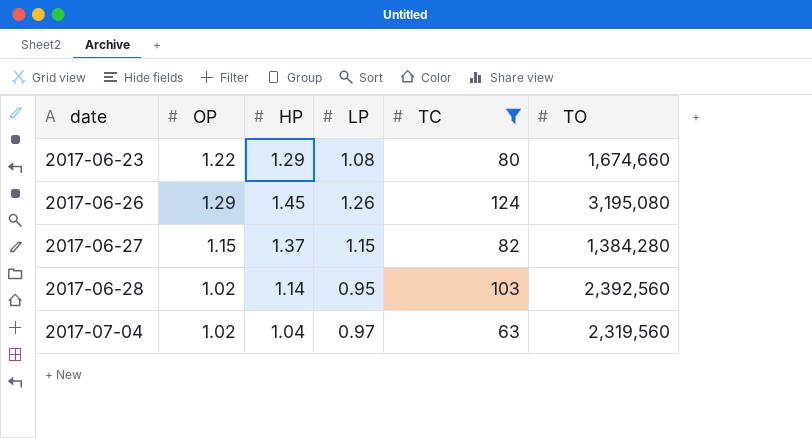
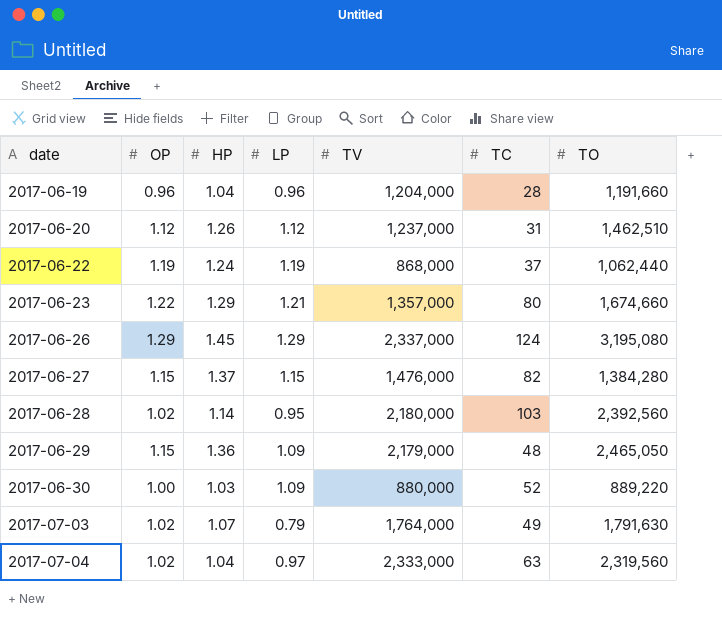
filter: TC >= 63 -> none
column TV | position: none -> 5
2017-06-23 | LP: 1.08 -> 1.21
2017-06-26 | LP: 1.26 -> 1.29

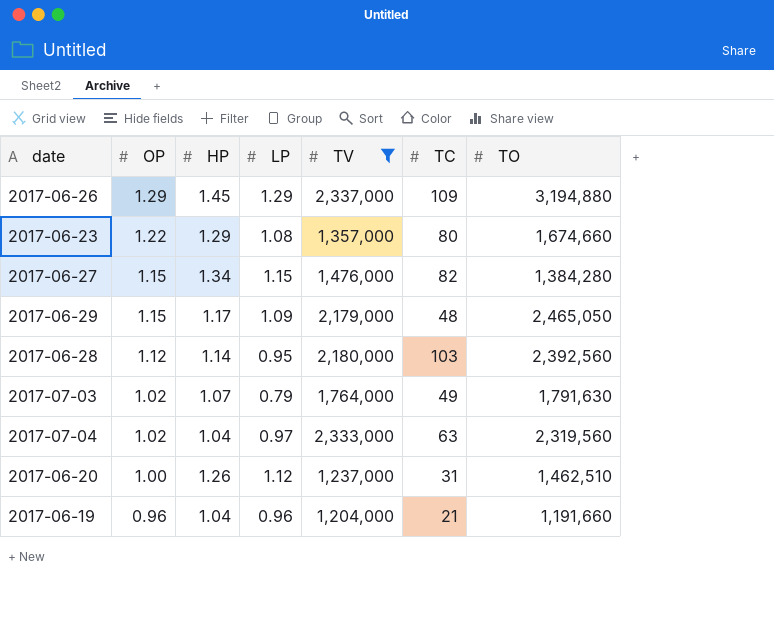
filter: none -> TV >= 1,204,000
row order: date ascending -> OP descending
2017-06-26 | TC: 124 -> 109
2017-06-26 | TO: 3,195,080 -> 3,194,880
2017-06-23 | LP: 1.21 -> 1.08
2017-06-27 | HP: 1.37 -> 1.34
2017-06-29 | HP: 1.36 -> 1.17
2017-06-28 | OP: 1.02 -> 1.12
2017-06-20 | OP: 1.12 -> 1.00
2017-06-19 | TC: 28 -> 21

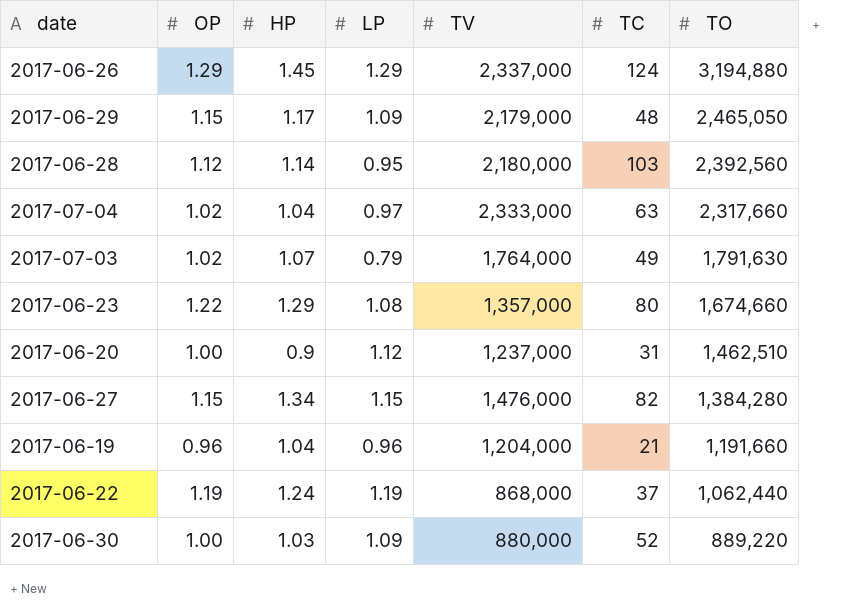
filter: TV >= 1,204,000 -> none
row order: OP descending -> TO descending
2017-06-26 | TC: 109 -> 124
2017-07-04 | TO: 2,319,560 -> 2,317,660
2017-06-20 | HP: 1.26 -> 0.9

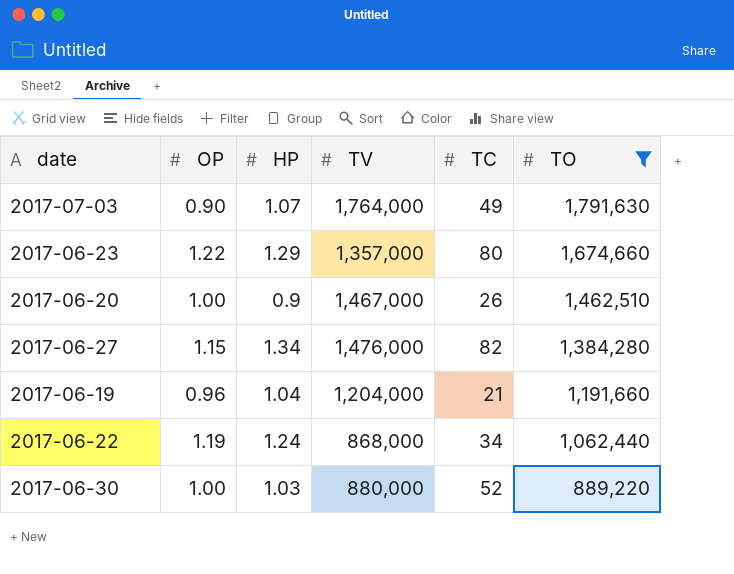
filter: none -> TO <= 1,791,630
column LP | position: 4 -> none
2017-07-03 | OP: 1.02 -> 0.90
2017-06-20 | TV: 1,237,000 -> 1,467,000
2017-06-20 | TC: 31 -> 26
2017-06-22 | TC: 37 -> 34

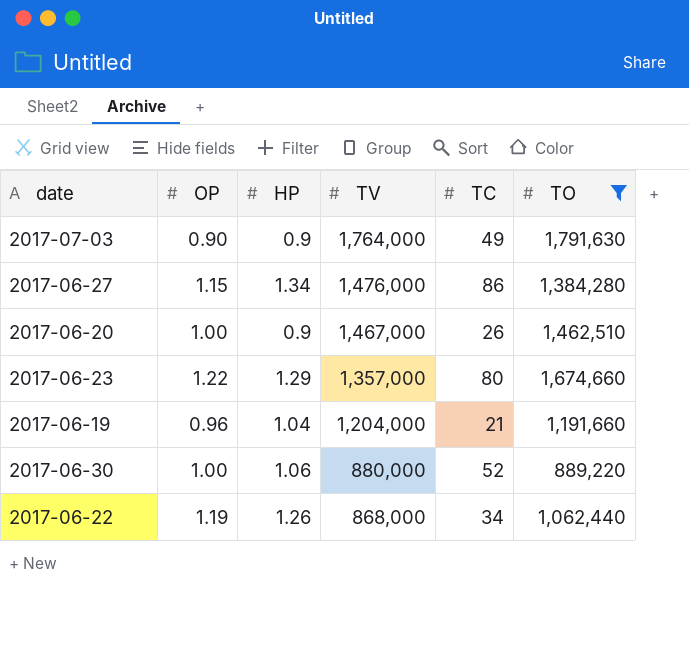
row order: TO descending -> TV descending
2017-07-03 | HP: 1.07 -> 0.9
2017-06-27 | TC: 82 -> 86
2017-06-30 | HP: 1.03 -> 1.06
2017-06-22 | HP: 1.24 -> 1.26

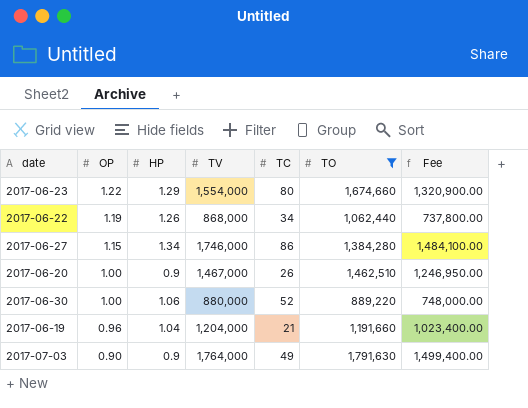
row order: TV descending -> OP descending
column Fee | formula: none -> [TV] * 0.85
2017-06-23 | TV: 1,357,000 -> 1,554,000
2017-06-27 | TV: 1,476,000 -> 1,746,000

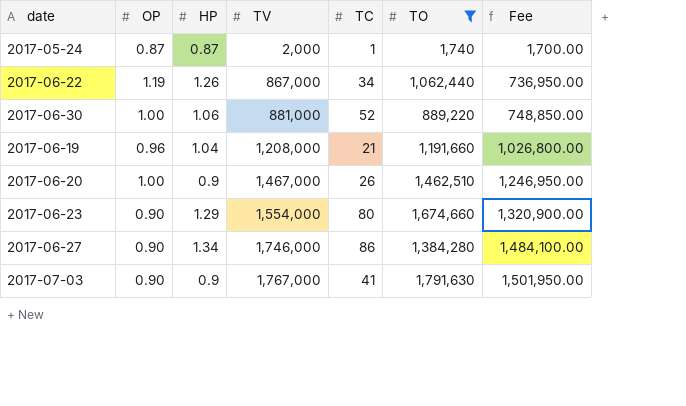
row order: OP descending -> TV ascending
row 2017-05-24: none -> 0.87 | 0.87 | 2,000 | 1 | 1,740 | 1,700.00
2017-06-22 | TV: 868,000 -> 867,000
2017-06-22 | Fee: 737,800.00 -> 736,950.00
2017-06-30 | TV: 880,000 -> 881,000
2017-06-30 | Fee: 748,000.00 -> 748,850.00
2017-06-19 | TV: 1,204,000 -> 1,208,000
2017-06-19 | Fee: 1,023,400.00 -> 1,026,800.00
2017-06-23 | OP: 1.22 -> 0.90
2017-06-27 | OP: 1.15 -> 0.90
2017-07-03 | TV: 1,764,000 -> 1,767,000
2017-07-03 | TC: 49 -> 41
2017-07-03 | Fee: 1,499,400.00 -> 1,501,950.00

